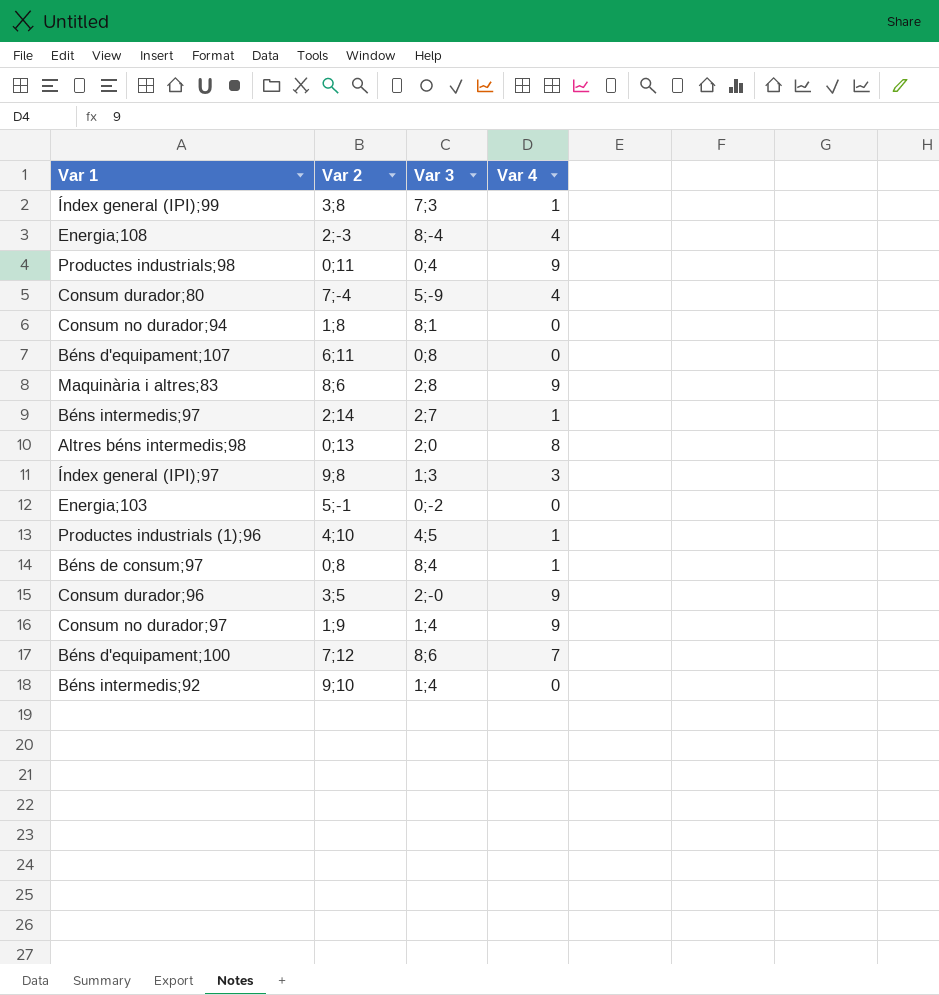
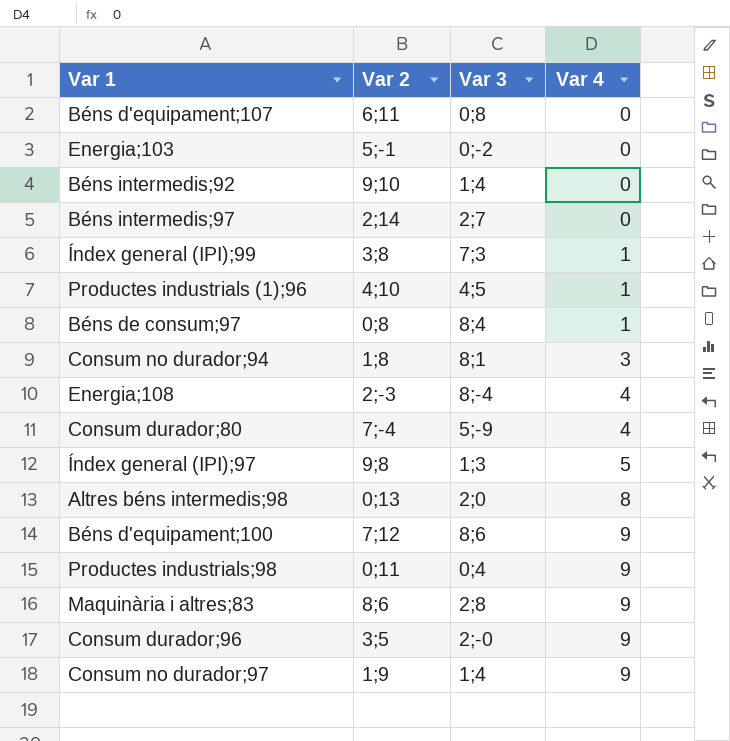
row order: none -> Var 4 ascending
Béns intermedis;97 | Var 4: 1 -> 0
Consum no durador;94 | Var 4: 0 -> 3
Índex general (IPI);97 | Var 4: 3 -> 5
Béns d'equipament;100 | Var 4: 7 -> 9

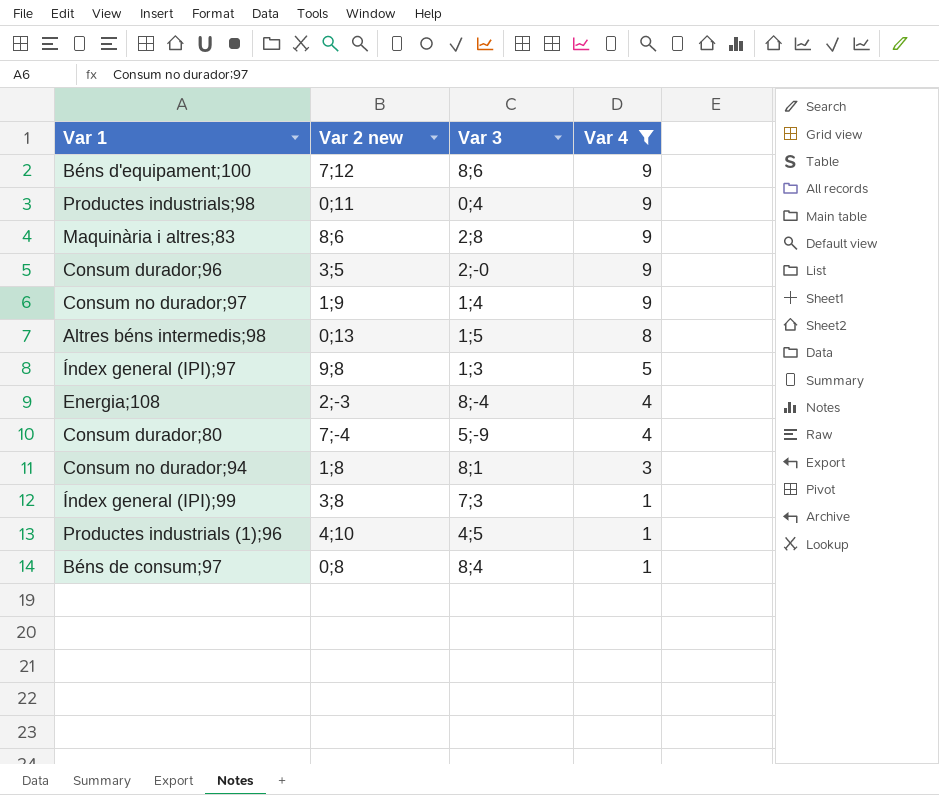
filter: none -> Var 4 != 0
row order: Var 4 ascending -> Var 4 descending
column name: Var 2 -> Var 2 new
Altres béns intermedis;98 | Var 3: 2;0 -> 1;5

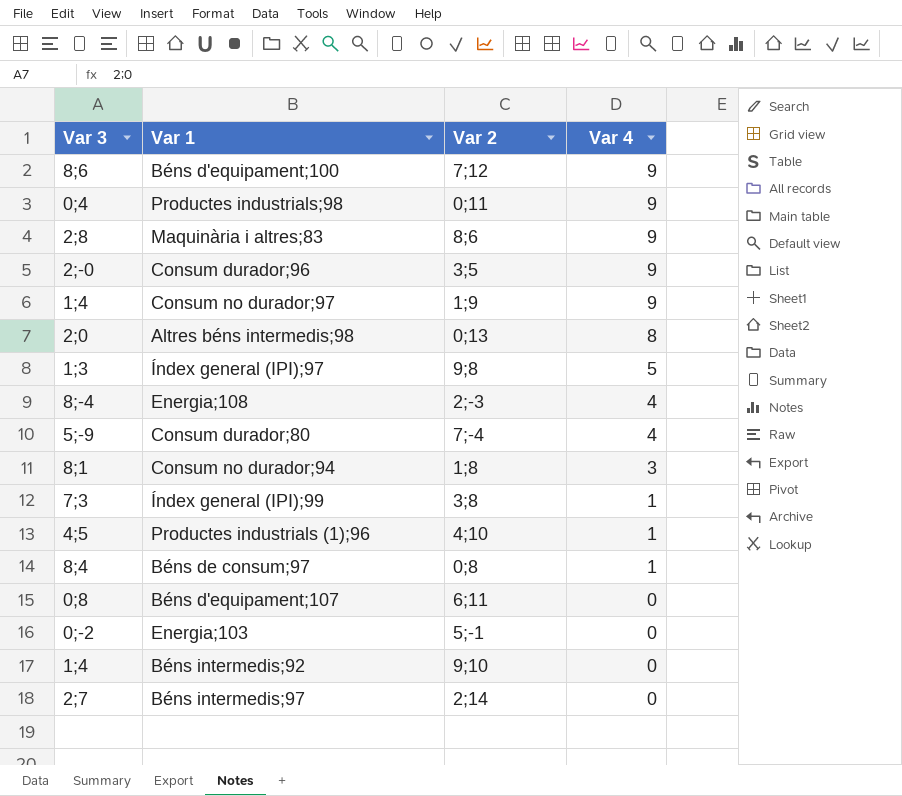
filter: Var 4 != 0 -> none
column Var 3 | position: 3 -> 1
column name: Var 2 new -> Var 2
Altres béns intermedis;98 | Var 3: 1;5 -> 2;0

